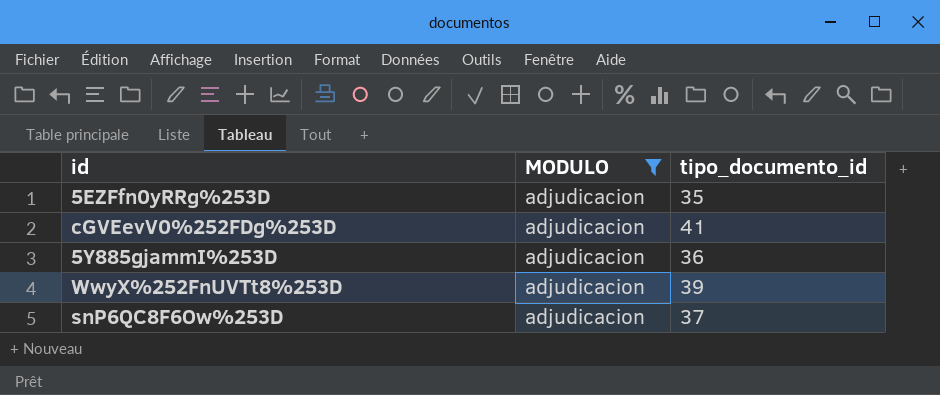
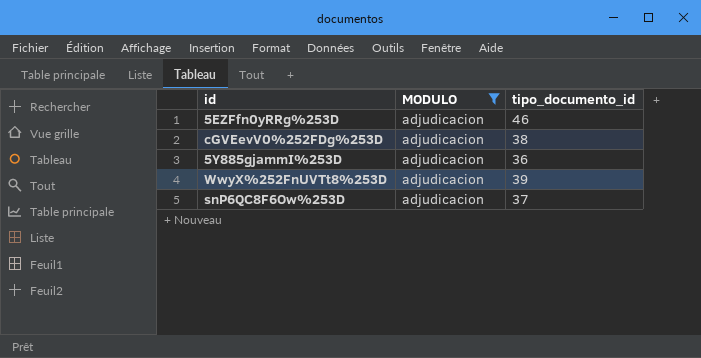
5EZFfn0yRRg%253D | tipo_documento_id: 35 -> 46
cGVEevV0%252FDg%253D | tipo_documento_id: 41 -> 38

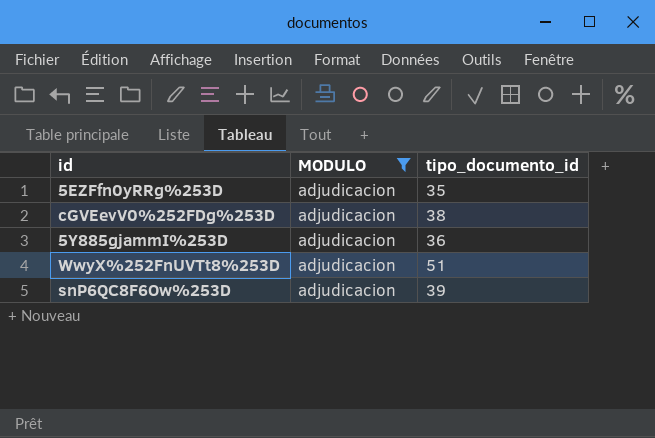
5EZFfn0yRRg%253D | tipo_documento_id: 46 -> 35
WwyX%252FnUVTt8%253D | tipo_documento_id: 39 -> 51
snP6QC8F6Ow%253D | tipo_documento_id: 37 -> 39

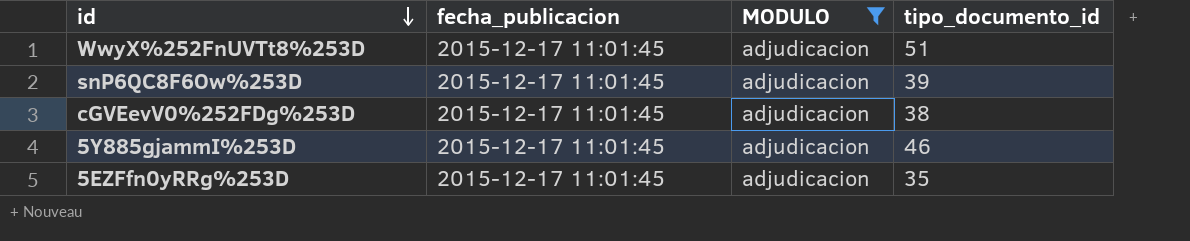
row order: none -> id descending
column fecha_publicacion | position: none -> 2
5Y885gjammI%253D | tipo_documento_id: 36 -> 46

